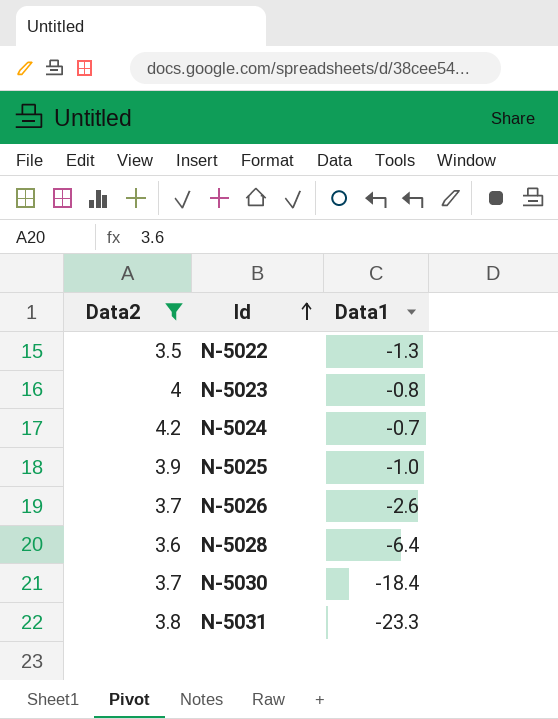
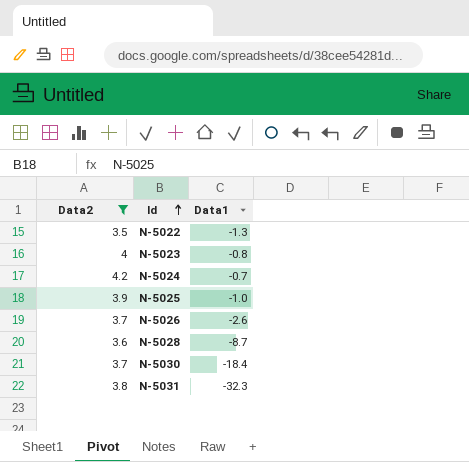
N-5028 | Data1: -6.4 -> -8.7
N-5031 | Data1: -23.3 -> -32.3

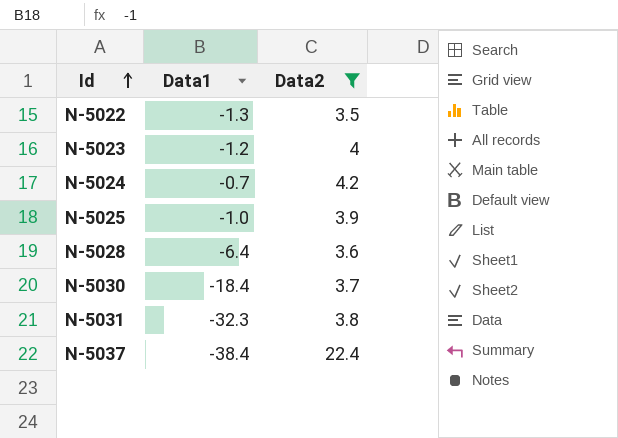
column Data2 | position: 1 -> 3
row N-5026: 3.7 | -2.6 -> none
N-5023 | Data1: -0.8 -> -1.2
N-5028 | Data1: -8.7 -> -6.4
row N-5037: none -> -38.4 | 22.4

